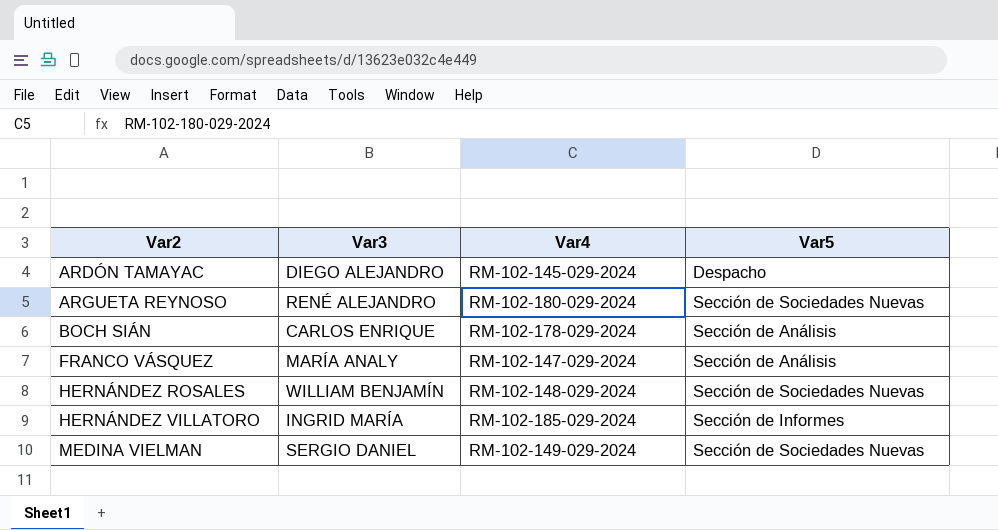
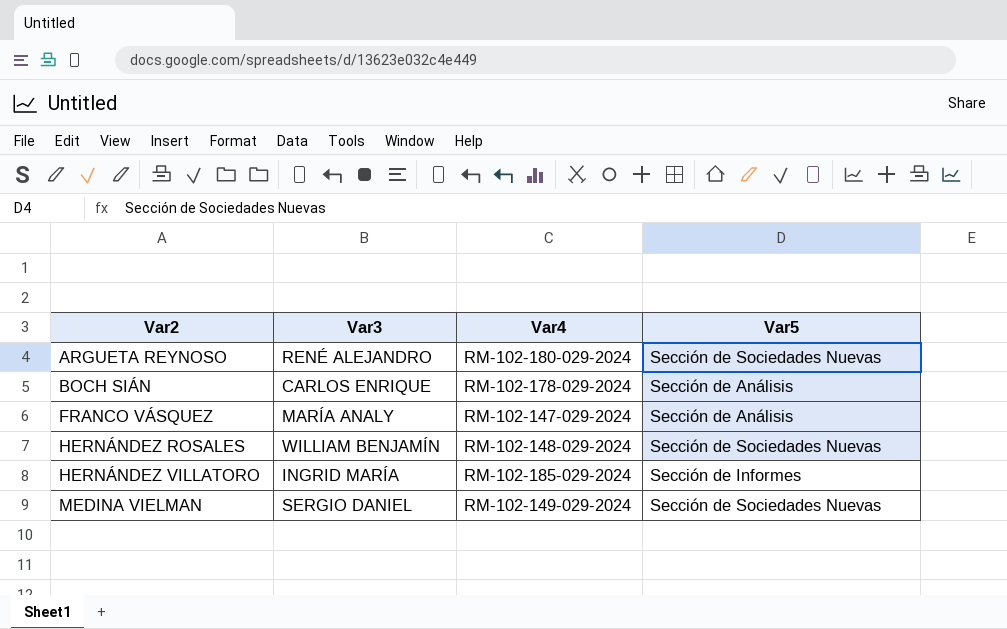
row ARDÓN TAMAYAC: DIEGO ALEJANDRO | RM-102-145-029-2024 | Despacho -> none

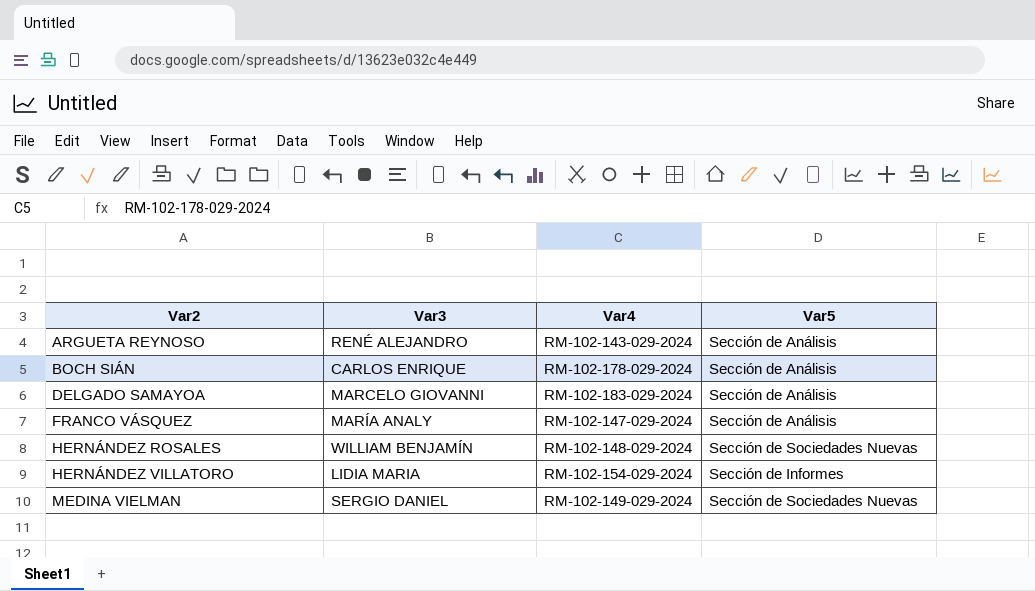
ARGUETA REYNOSO | Var4: RM-102-180-029-2024 -> RM-102-143-029-2024
ARGUETA REYNOSO | Var5: Sección de Sociedades Nuevas -> Sección de Análisis
row DELGADO SAMAYOA: none -> MARCELO GIOVANNI | RM-102-183-029-2024 | Sección de Análisis
HERNÁNDEZ VILLATORO | Var3: INGRID MARÍA -> LIDIA MARIA
HERNÁNDEZ VILLATORO | Var4: RM-102-185-029-2024 -> RM-102-154-029-2024

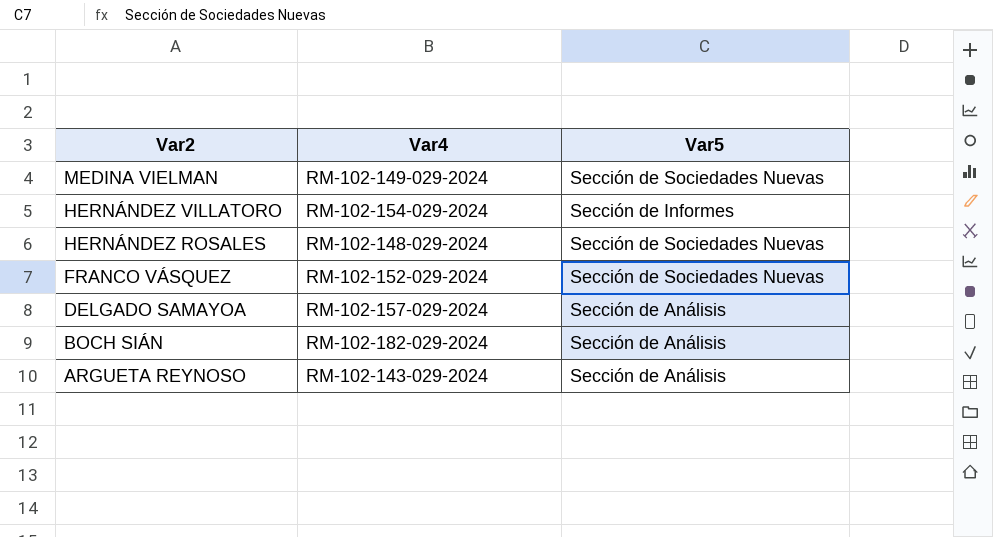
row order: Var2 ascending -> Var2 descending
column Var3 | position: 2 -> none
FRANCO VÁSQUEZ | Var4: RM-102-147-029-2024 -> RM-102-152-029-2024
FRANCO VÁSQUEZ | Var5: Sección de Análisis -> Sección de Sociedades Nuevas
DELGADO SAMAYOA | Var4: RM-102-183-029-2024 -> RM-102-157-029-2024
BOCH SIÁN | Var4: RM-102-178-029-2024 -> RM-102-182-029-2024

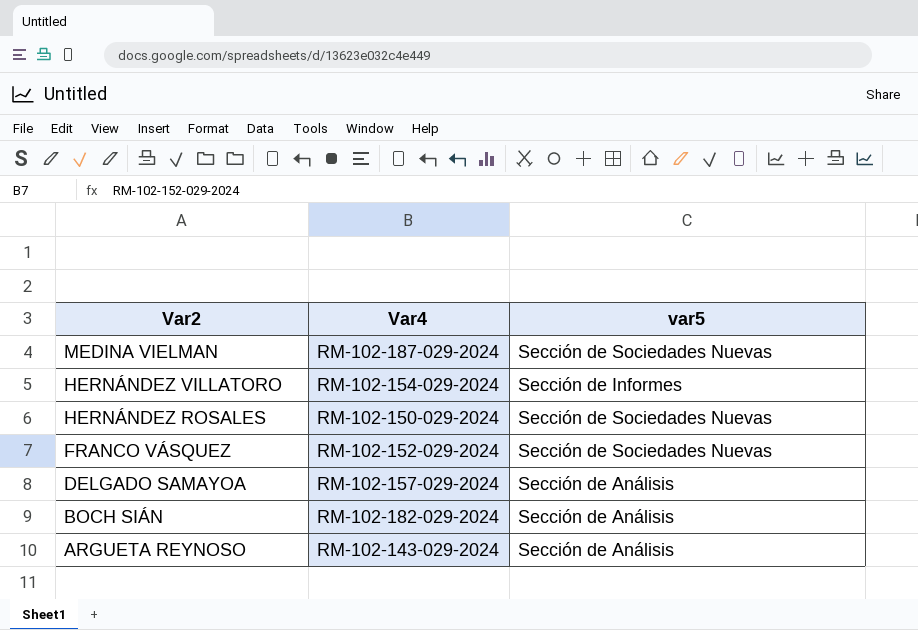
column name: Var5 -> var5
MEDINA VIELMAN | Var4: RM-102-149-029-2024 -> RM-102-187-029-2024
HERNÁNDEZ ROSALES | Var4: RM-102-148-029-2024 -> RM-102-150-029-2024

